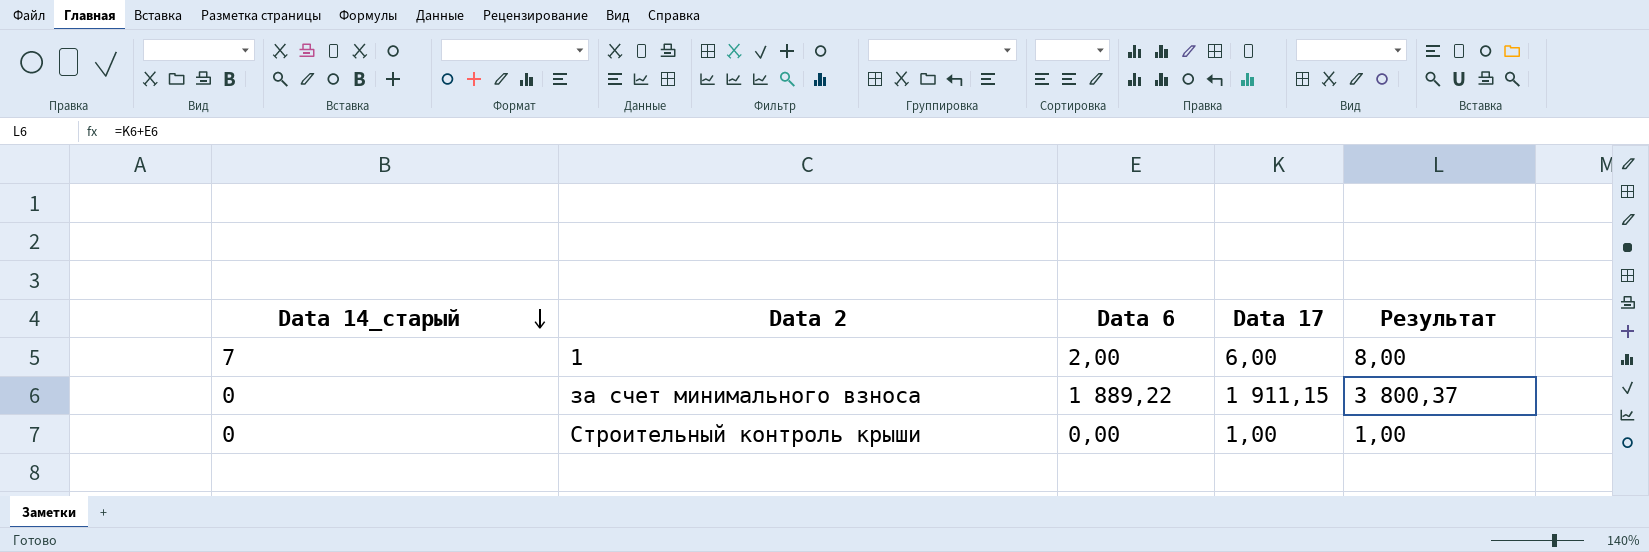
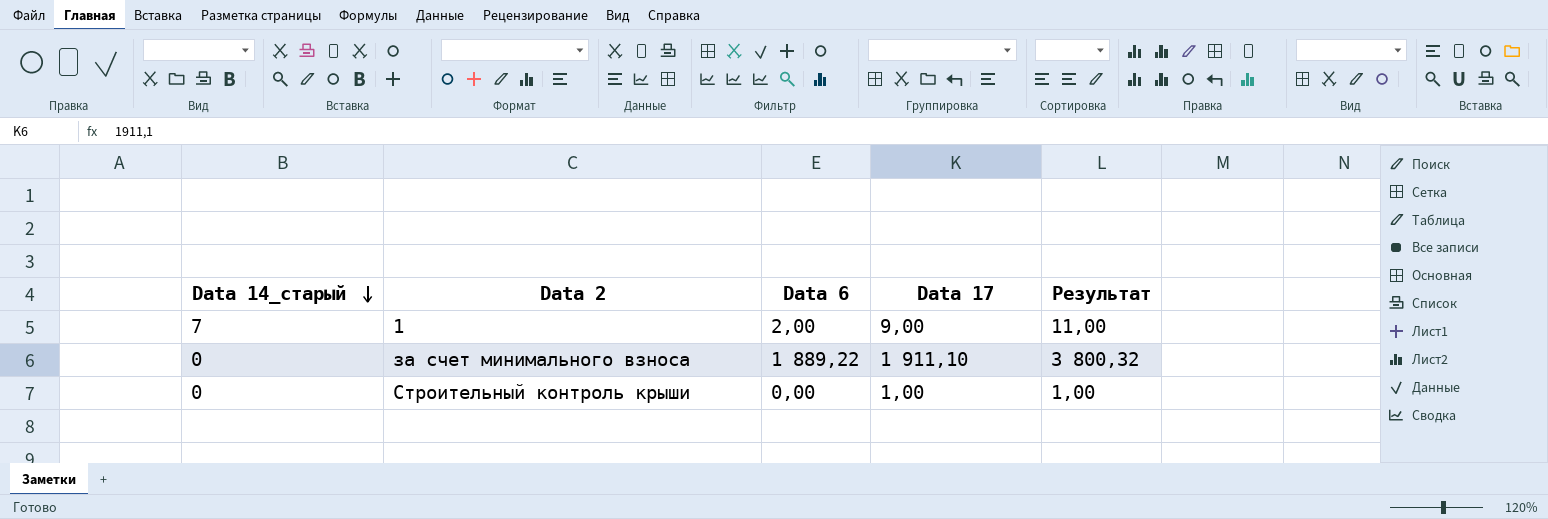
1 | Data 17: 6,00 -> 9,00
1 | Результат: 8,00 -> 11,00
за счет минимального взноса | Data 17: 1 911,15 -> 1 911,10
за счет минимального взноса | Результат: 3 800,37 -> 3 800,32

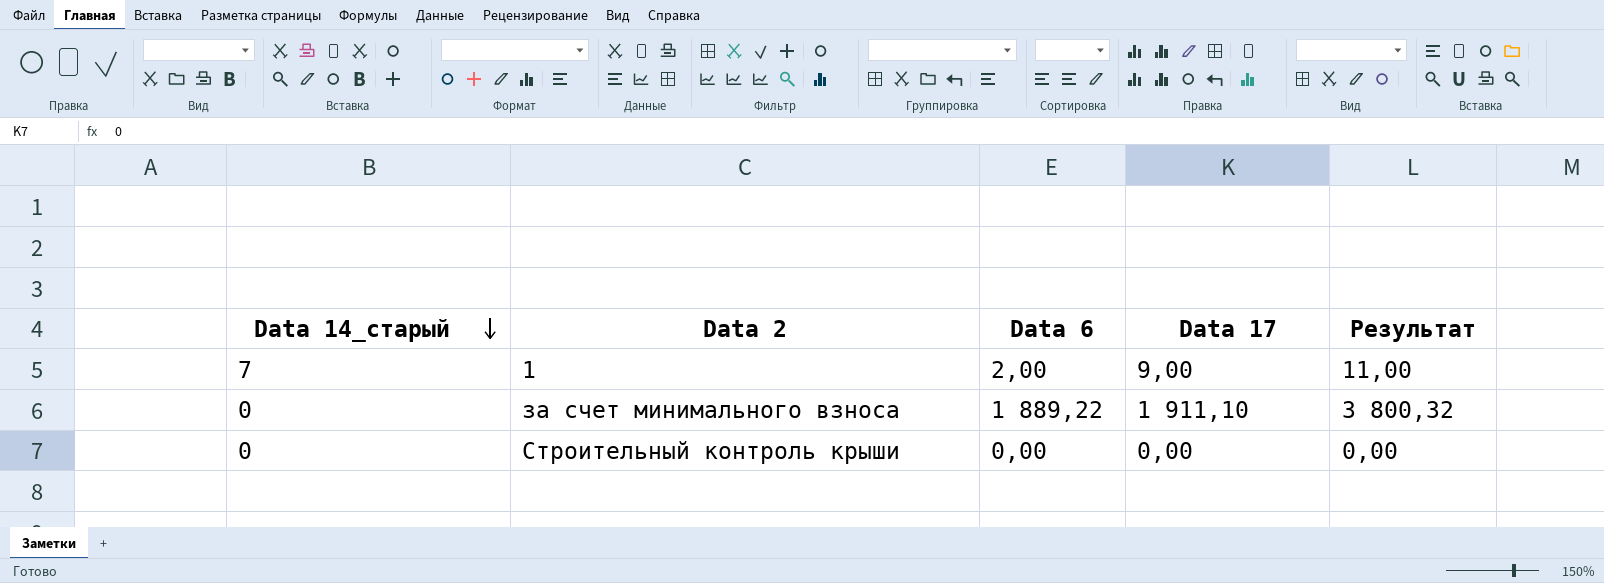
Строительный контроль крыши | Data 17: 1,00 -> 0,00
Строительный контроль крыши | Результат: 1,00 -> 0,00

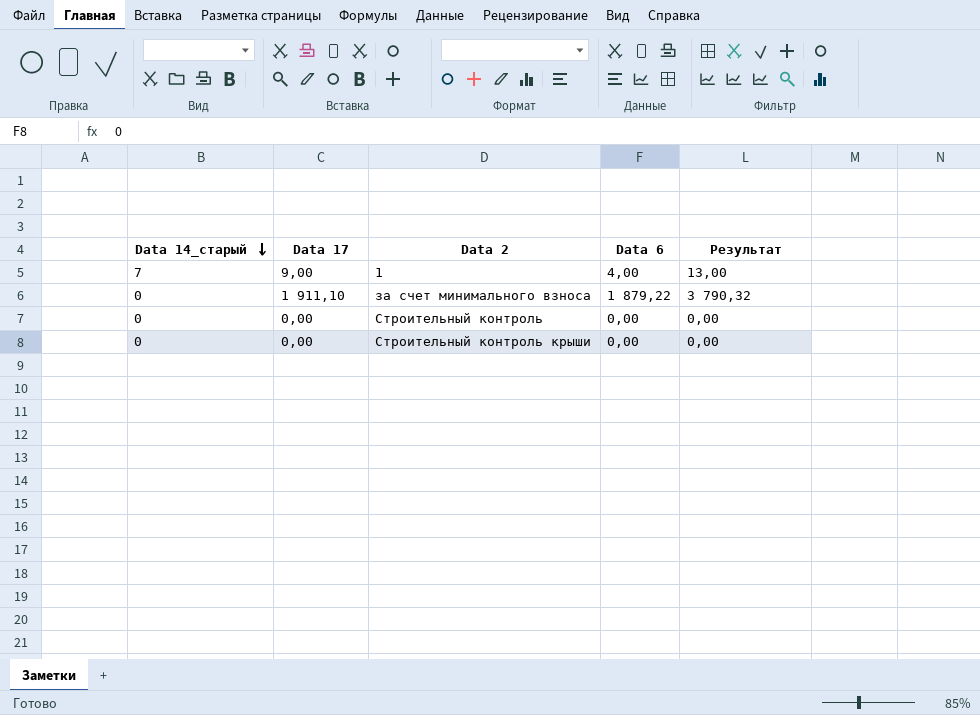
column Data 17 | position: 4 -> 2
1 | Data 6: 2,00 -> 4,00
1 | Результат: 11,00 -> 13,00
за счет минимального взноса | Data 6: 1 889,22 -> 1 879,22
за счет минимального взноса | Результат: 3 800,32 -> 3 790,32
row Строительный контроль: none -> 0 | 0,00 | 0,00 | 0,00

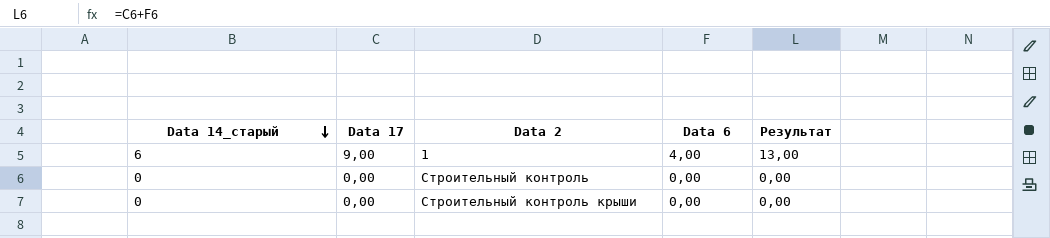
row за счет минимального взноса: 0 | 1 911,10 | 1 879,22 | 3 790,32 -> none
1 | Data 14_старый: 7 -> 6

